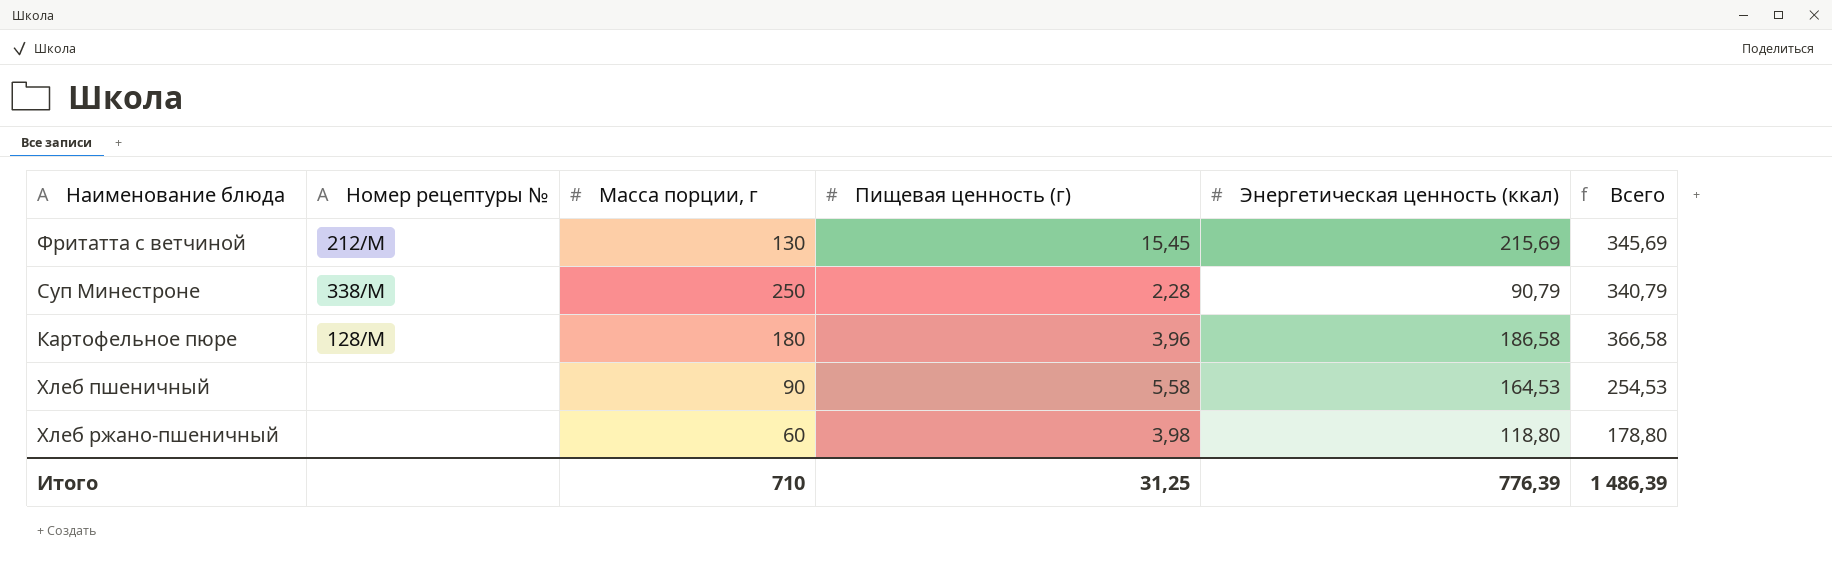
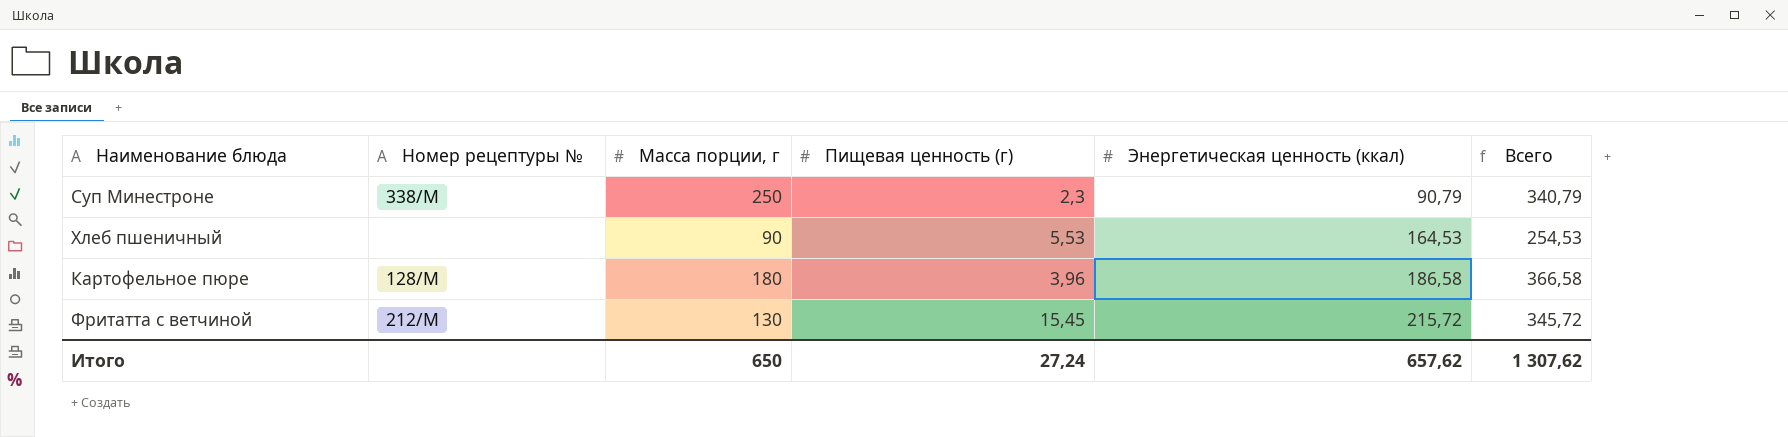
row order: none -> Энергетическая ценность (ккал) ascending
row Хлеб ржано-пшеничный: none | 60 | 3,98 | 118,80 | 178,80 -> none
Суп Минестроне | Пищевая ценность (г): 2,28 -> 2,3
Хлеб пшеничный | Пищевая ценность (г): 5,58 -> 5,53
Фритатта с ветчиной | Энергетическая ценность (ккал): 215,69 -> 215,72
Фритатта с ветчиной | Всего: 345,69 -> 345,72
Итого | Масса порции, г: 710 -> 650
Итого | Пищевая ценность (г): 31,25 -> 27,24
Итого | Энергетическая ценность (ккал): 776,39 -> 657,62
Итого | Всего: 1 486,39 -> 1 307,62

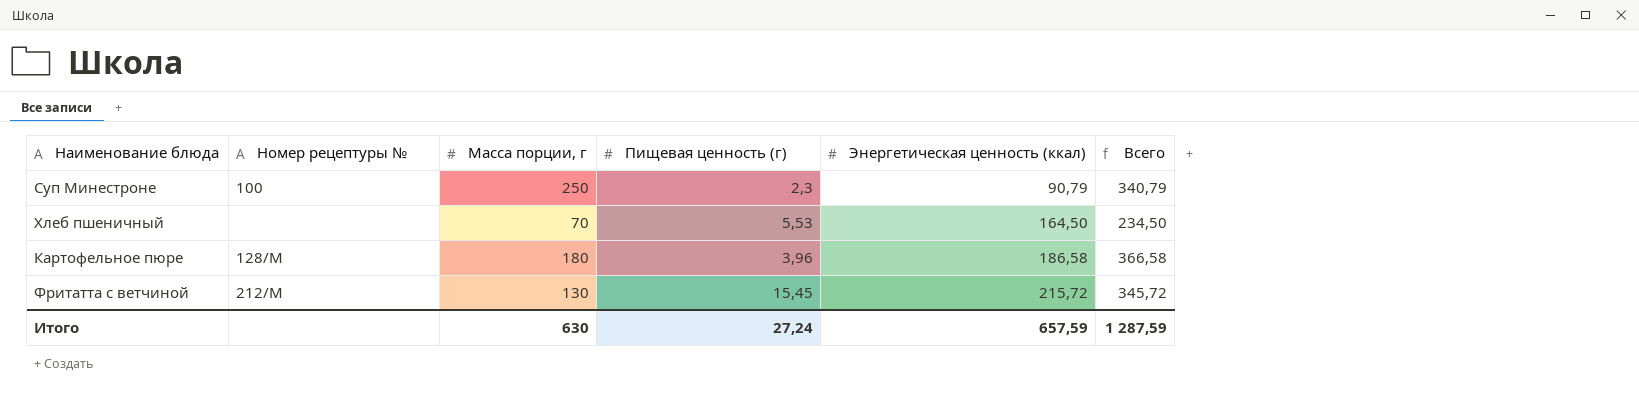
Суп Минестроне | Номер рецептуры №: 338/М -> 100
Хлеб пшеничный | Масса порции, г: 90 -> 70
Хлеб пшеничный | Энергетическая ценность (ккал): 164,53 -> 164,50
Хлеб пшеничный | Всего: 254,53 -> 234,50
Итого | Масса порции, г: 650 -> 630
Итого | Энергетическая ценность (ккал): 657,62 -> 657,59
Итого | Всего: 1 307,62 -> 1 287,59

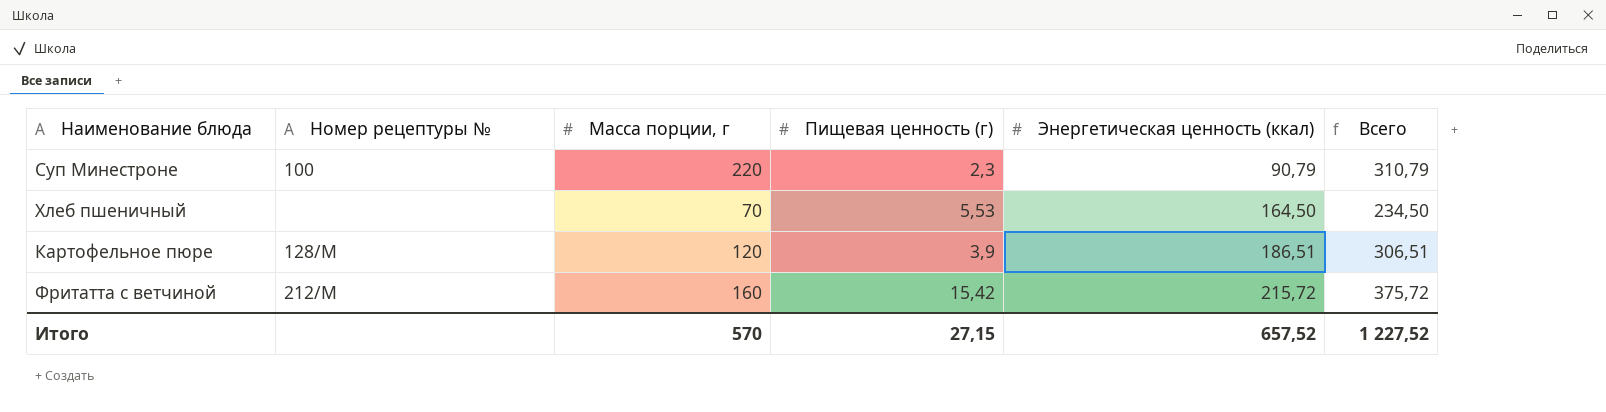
Суп Минестроне | Масса порции, г: 250 -> 220
Суп Минестроне | Всего: 340,79 -> 310,79
Картофельное пюре | Масса порции, г: 180 -> 120
Картофельное пюре | Пищевая ценность (г): 3,96 -> 3,9
Картофельное пюре | Энергетическая ценность (ккал): 186,58 -> 186,51
Картофельное пюре | Всего: 366,58 -> 306,51
Фритатта с ветчиной | Масса порции, г: 130 -> 160
Фритатта с ветчиной | Пищевая ценность (г): 15,45 -> 15,42
Фритатта с ветчиной | Всего: 345,72 -> 375,72
Итого | Масса порции, г: 630 -> 570
Итого | Пищевая ценность (г): 27,24 -> 27,15
Итого | Энергетическая ценность (ккал): 657,59 -> 657,52
Итого | Всего: 1 287,59 -> 1 227,52

